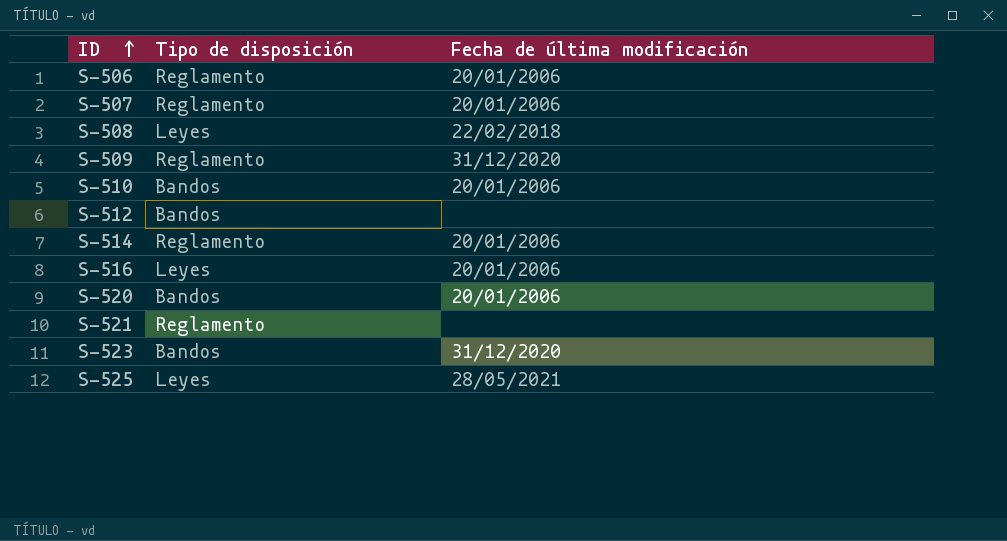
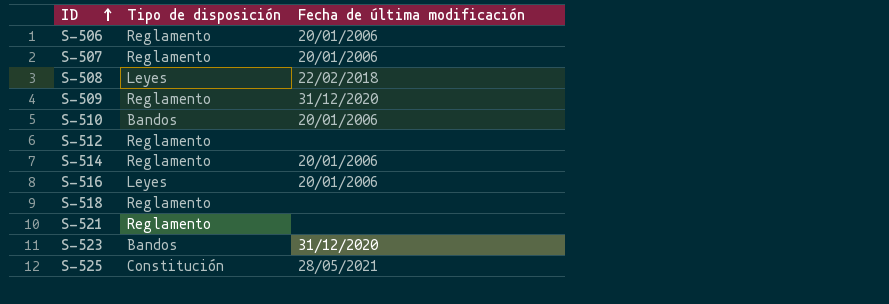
row S-520: Bandos | 20/01/2006 -> none
S-512 | Tipo de disposición: Bandos -> Reglamento
row S-518: none -> Reglamento | none
S-525 | Tipo de disposición: Leyes -> Constitución

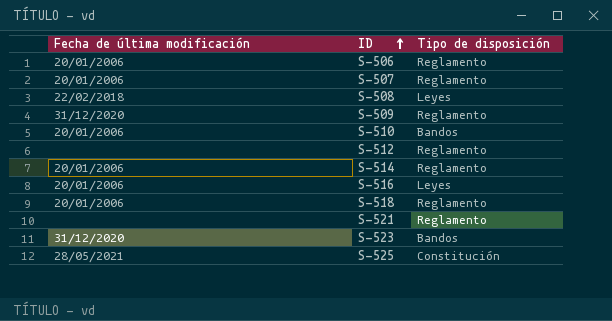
column Fecha de última modificación | position: 3 -> 1
S-518 | Fecha de última modificación: none -> 20/01/2006

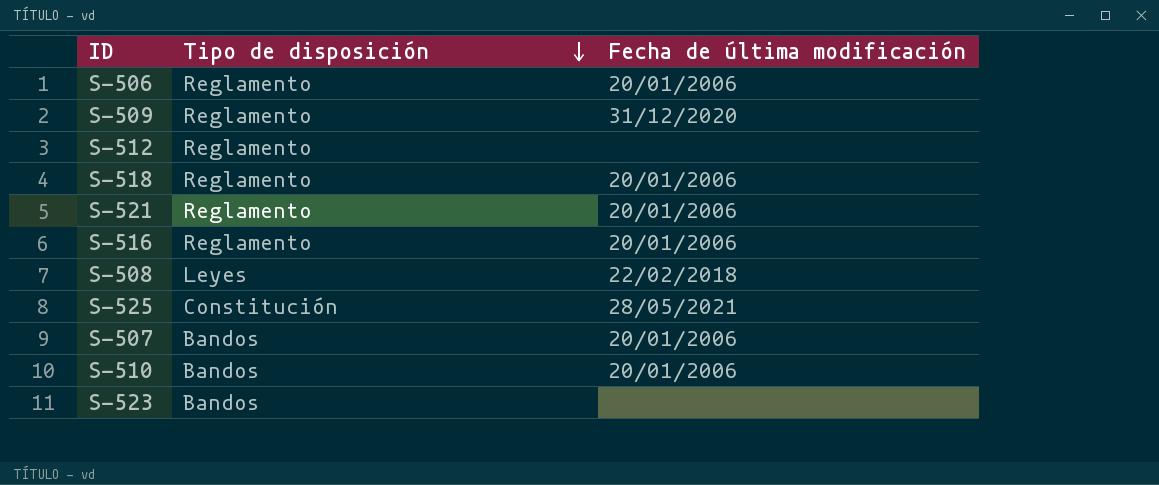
row order: ID ascending -> Tipo de disposición descending
column Fecha de última modificación | position: 1 -> 3
row S-514: 20/01/2006 | Reglamento -> none
S-521 | Fecha de última modificación: none -> 20/01/2006
S-516 | Tipo de disposición: Leyes -> Reglamento
S-507 | Tipo de disposición: Reglamento -> Bandos
S-523 | Fecha de última modificación: 31/12/2020 -> none

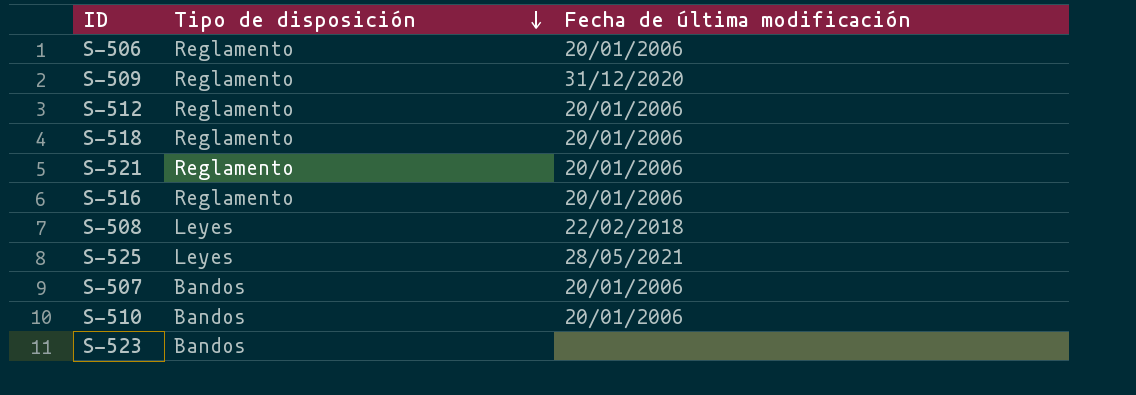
S-512 | Fecha de última modificación: none -> 20/01/2006
S-525 | Tipo de disposición: Constitución -> Leyes

